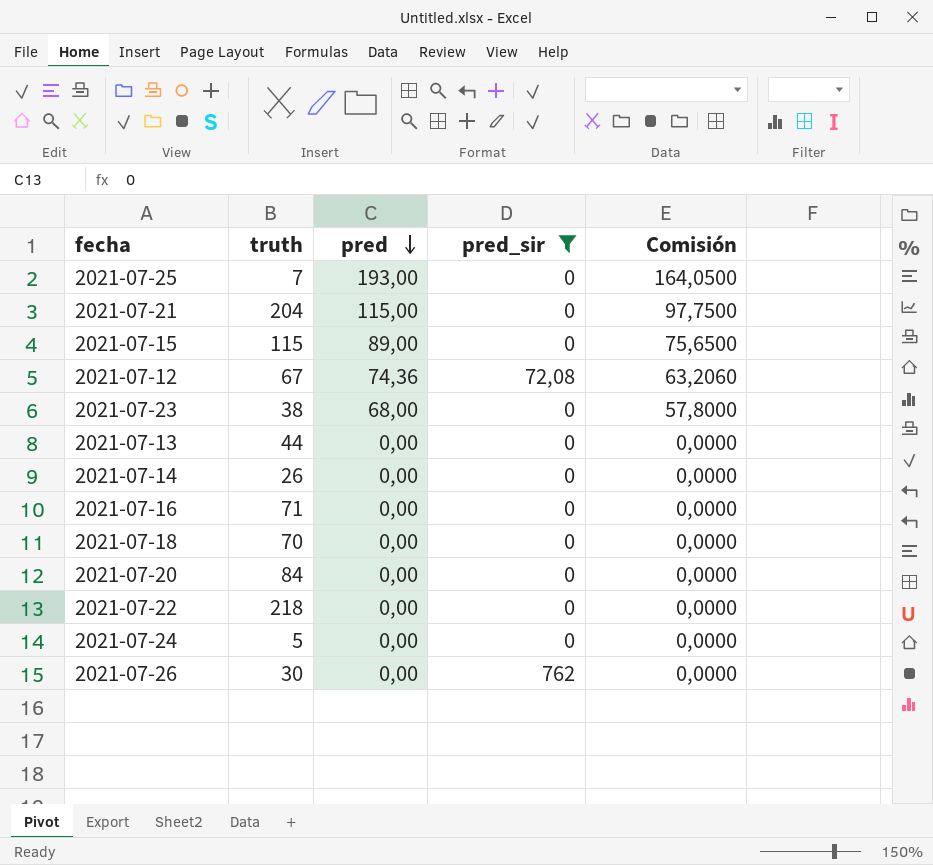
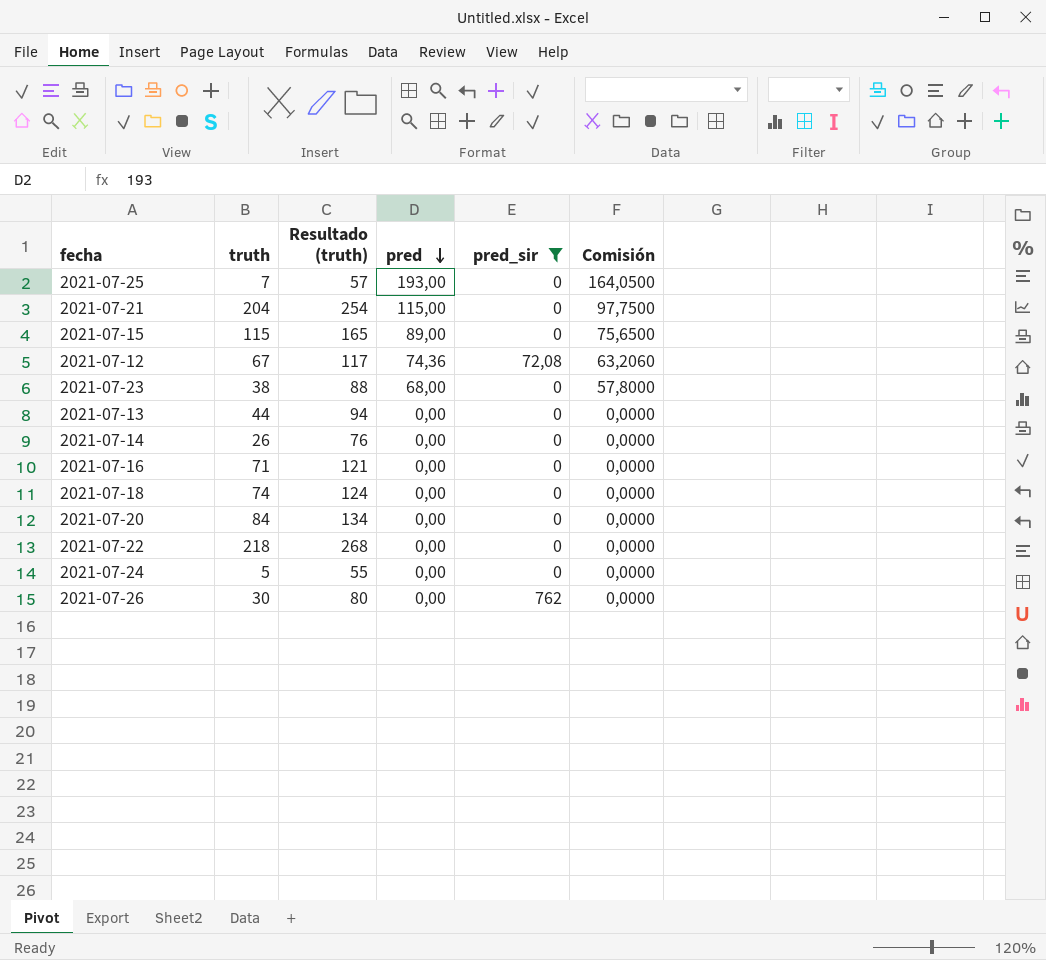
column Resultado (truth) | formula: none -> [truth] + 50
2021-07-18 | truth: 70 -> 74

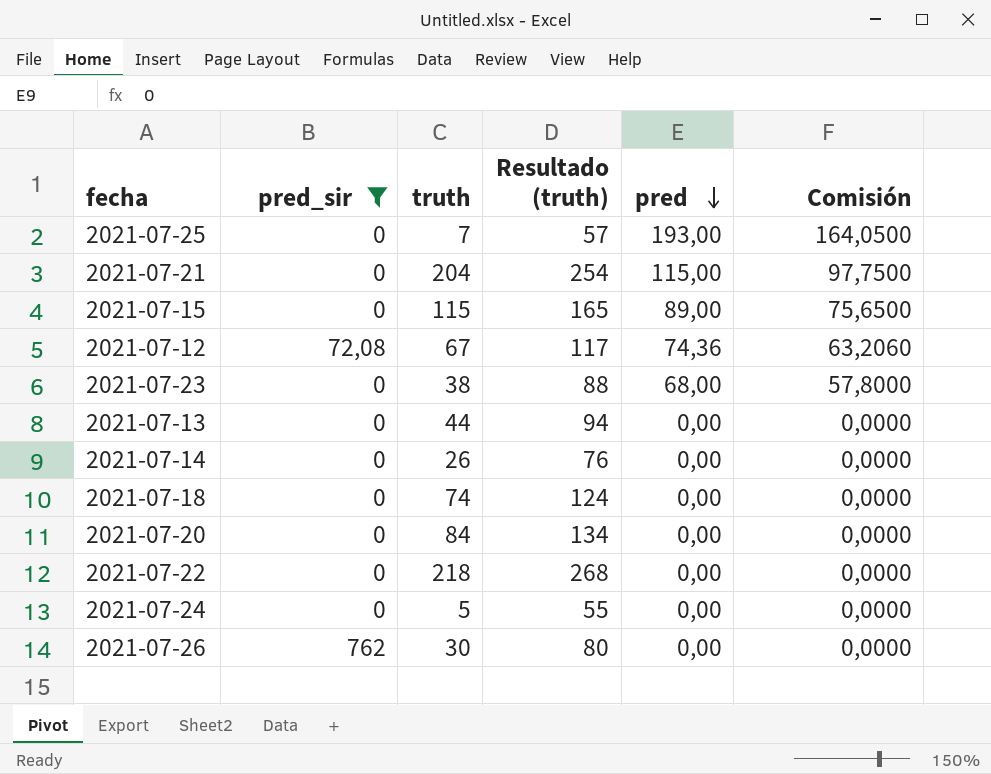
column pred_sir | position: 5 -> 2
row 2021-07-16: 71 | 121 | 0,00 | 0 | 0,0000 -> none

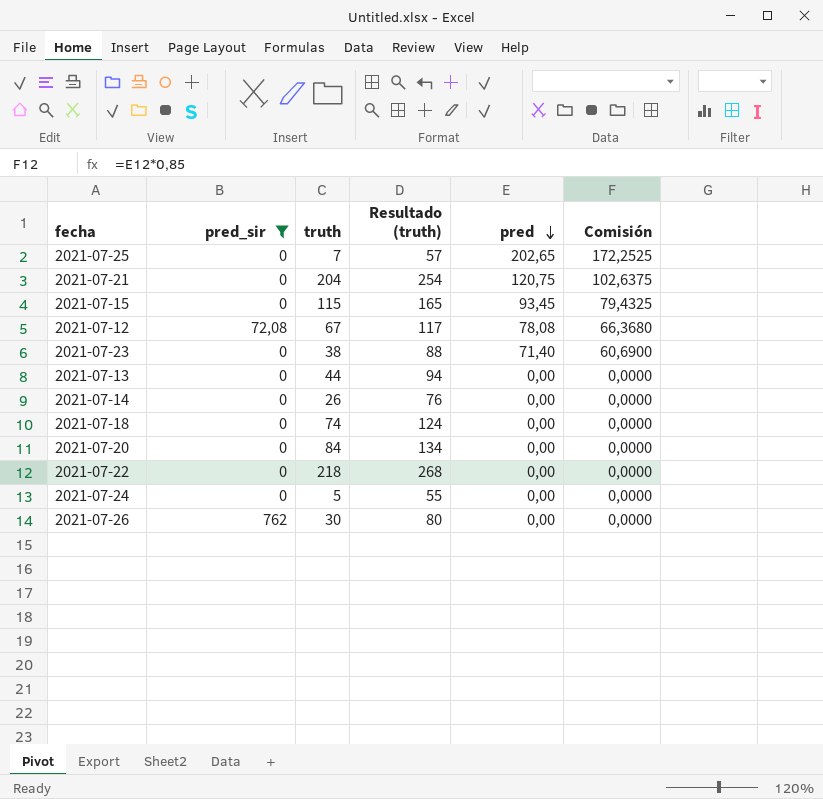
2021-07-25 | pred: 193,00 -> 202,65
2021-07-25 | Comisión: 164,0500 -> 172,2525
2021-07-21 | pred: 115,00 -> 120,75
2021-07-21 | Comisión: 97,7500 -> 102,6375
2021-07-15 | pred: 89,00 -> 93,45
2021-07-15 | Comisión: 75,6500 -> 79,4325
2021-07-12 | pred: 74,36 -> 78,08
2021-07-12 | Comisión: 63,2060 -> 66,3680
2021-07-23 | pred: 68,00 -> 71,40
2021-07-23 | Comisión: 57,8000 -> 60,6900

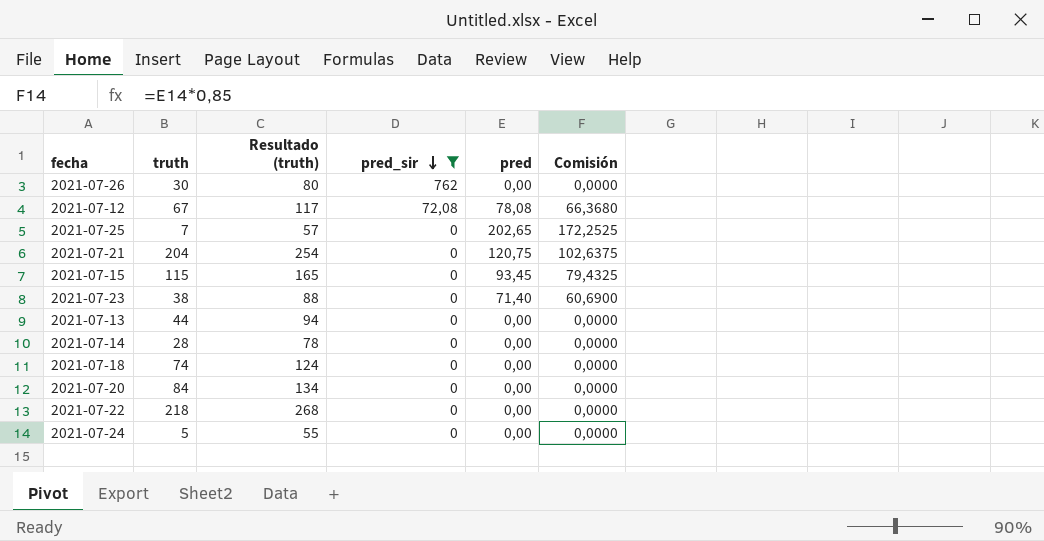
row order: pred descending -> pred_sir descending
column pred_sir | position: 2 -> 4
2021-07-14 | truth: 26 -> 28
2021-07-14 | Resultado (truth): 76 -> 78

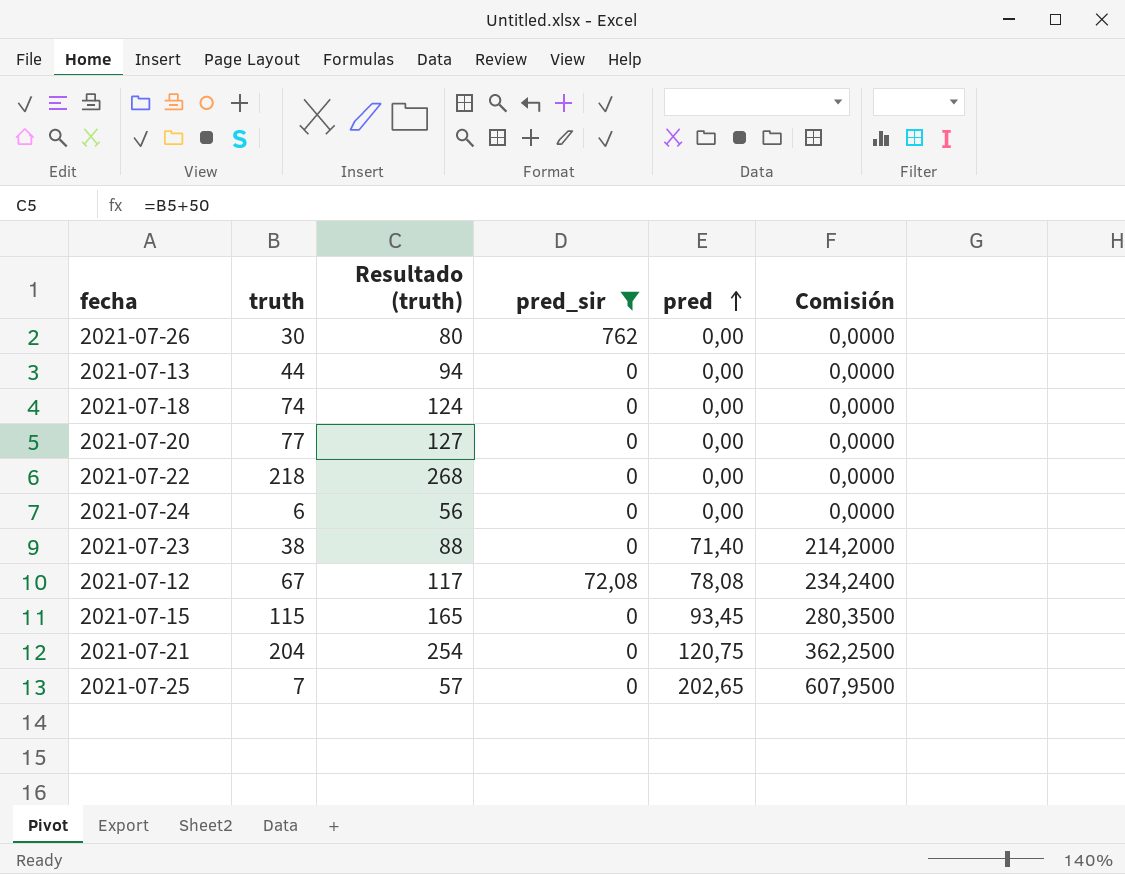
row order: pred_sir descending -> pred ascending
column Comisión | formula: [pred] * 0,85 -> [pred] * 3
row 2021-07-14: 28 | 78 | 0 | 0,00 | 0,0000 -> none
2021-07-20 | truth: 84 -> 77
2021-07-20 | Resultado (truth): 134 -> 127
2021-07-24 | truth: 5 -> 6
2021-07-24 | Resultado (truth): 55 -> 56

